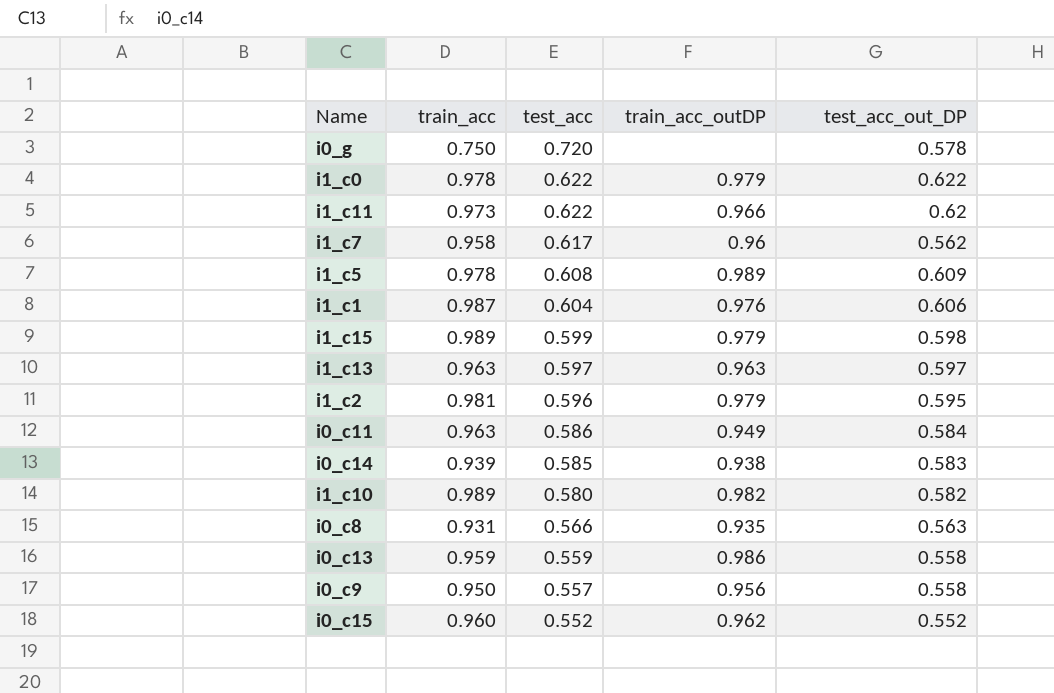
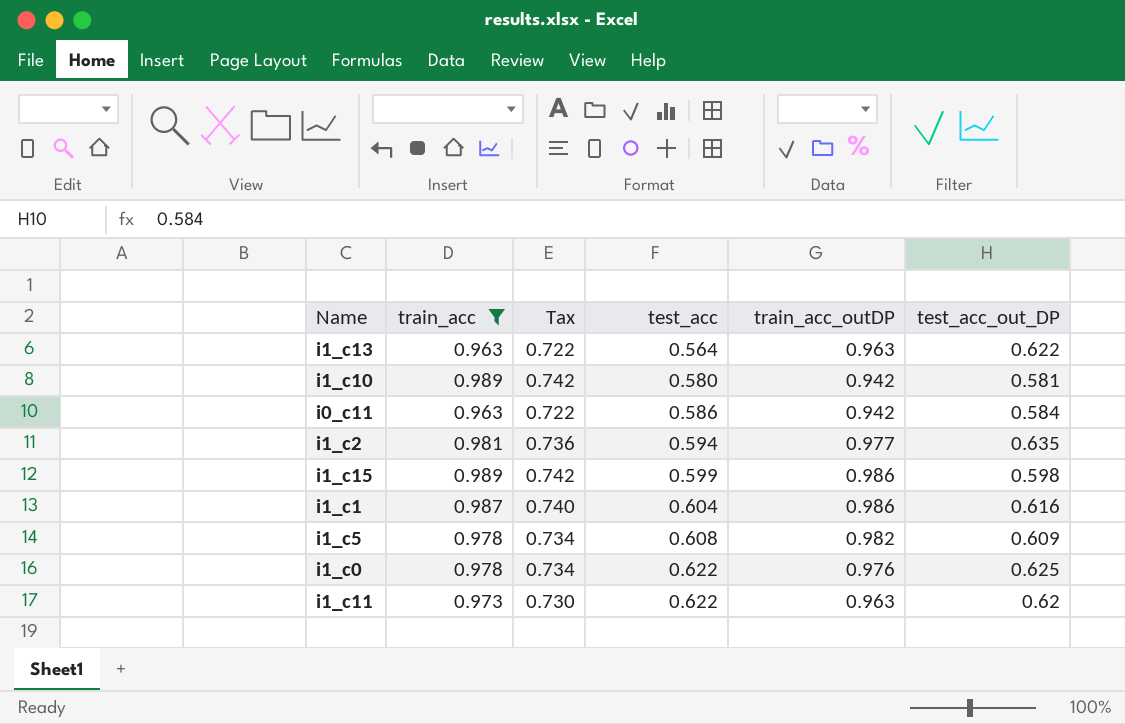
filter: none -> train_acc >= 0.963
row order: test_acc descending -> test_acc ascending
column Tax | formula: none -> [train_acc] * 0.75
i1_c13 | test_acc: 0.597 -> 0.564
i1_c13 | test_acc_out_DP: 0.597 -> 0.622
i1_c10 | train_acc_outDP: 0.982 -> 0.942
i1_c10 | test_acc_out_DP: 0.582 -> 0.581
i0_c11 | train_acc_outDP: 0.949 -> 0.942
i1_c2 | test_acc: 0.596 -> 0.594
i1_c2 | train_acc_outDP: 0.979 -> 0.977
i1_c2 | test_acc_out_DP: 0.595 -> 0.635
i1_c15 | train_acc_outDP: 0.979 -> 0.986
i1_c1 | train_acc_outDP: 0.976 -> 0.986
i1_c1 | test_acc_out_DP: 0.606 -> 0.616
i1_c5 | train_acc_outDP: 0.989 -> 0.982
i1_c0 | train_acc_outDP: 0.979 -> 0.976
i1_c0 | test_acc_out_DP: 0.622 -> 0.625
i1_c11 | train_acc_outDP: 0.966 -> 0.963

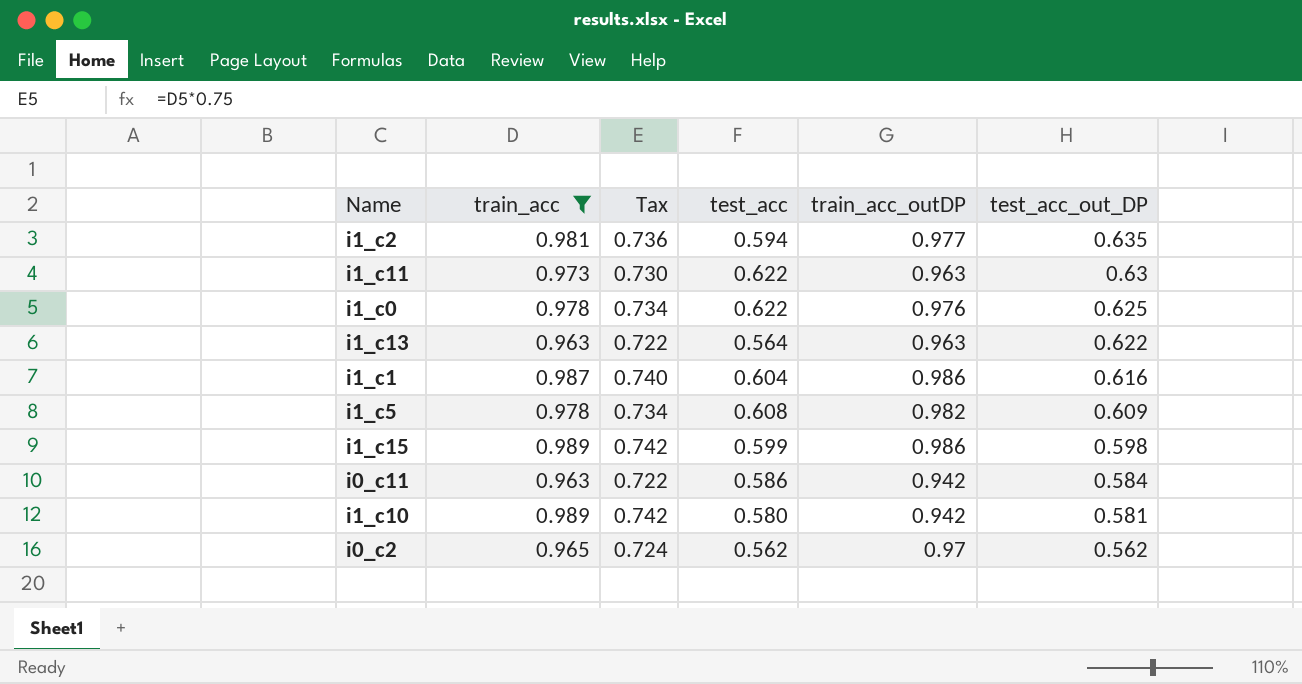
row order: test_acc ascending -> test_acc_out_DP descending
i1_c11 | test_acc_out_DP: 0.62 -> 0.63
row i0_c2: none -> 0.965 | 0.724 | 0.562 | 0.97 | 0.562

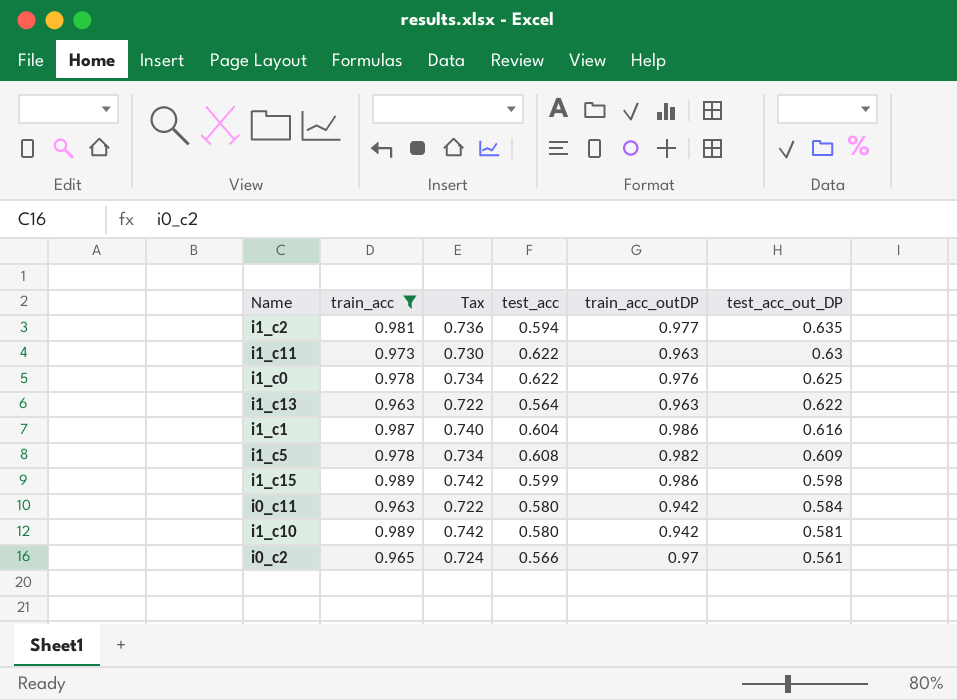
i0_c11 | test_acc: 0.586 -> 0.580
i0_c2 | test_acc: 0.562 -> 0.566
i0_c2 | test_acc_out_DP: 0.562 -> 0.561

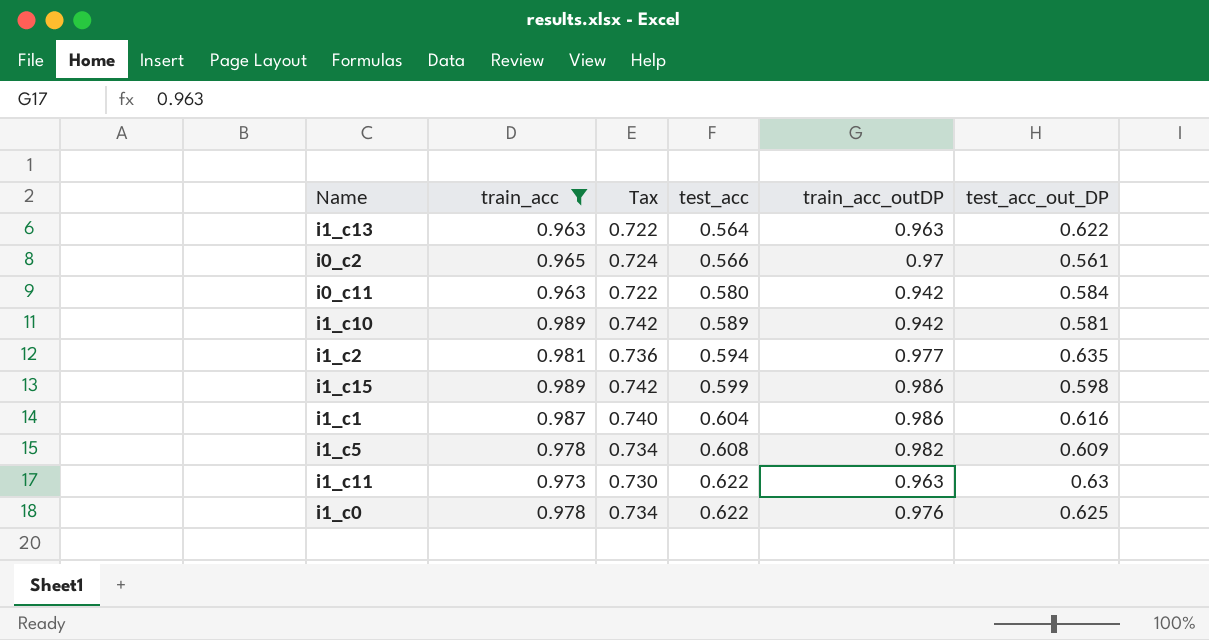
row order: test_acc_out_DP descending -> test_acc ascending
i1_c10 | test_acc: 0.580 -> 0.589

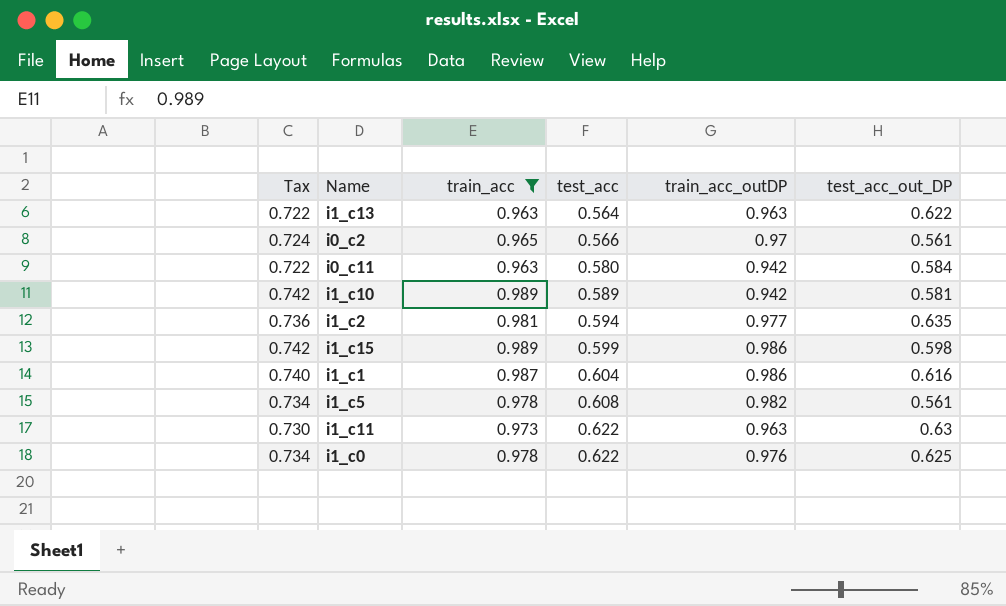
column Tax | position: 3 -> 1
i1_c5 | test_acc_out_DP: 0.609 -> 0.561

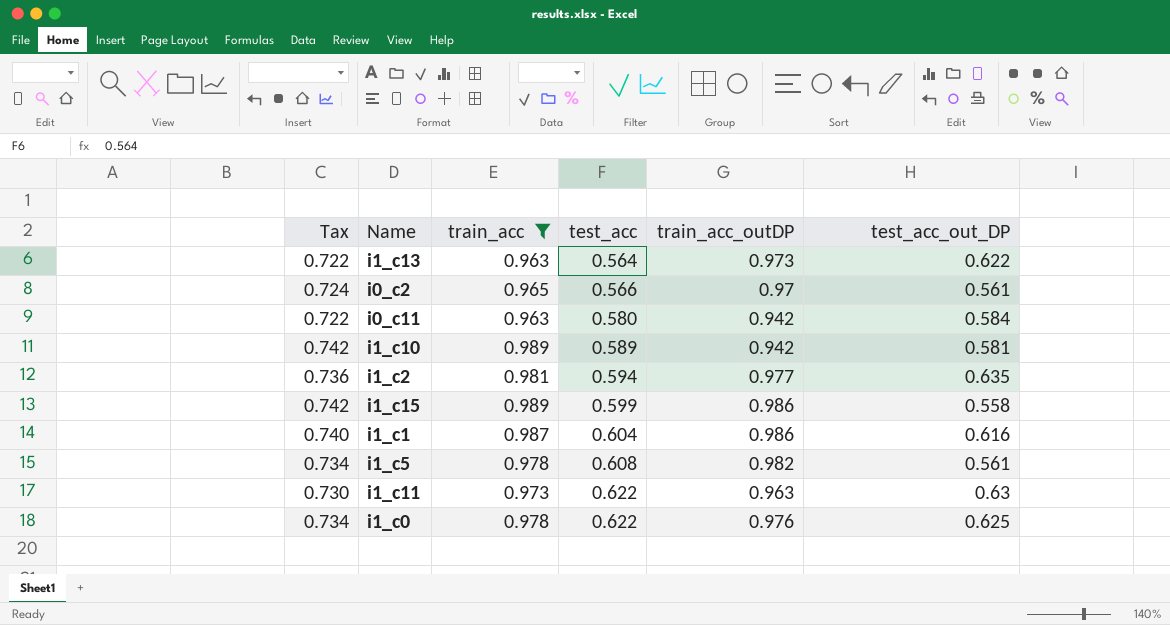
i1_c13 | train_acc_outDP: 0.963 -> 0.973
i1_c15 | test_acc_out_DP: 0.598 -> 0.558

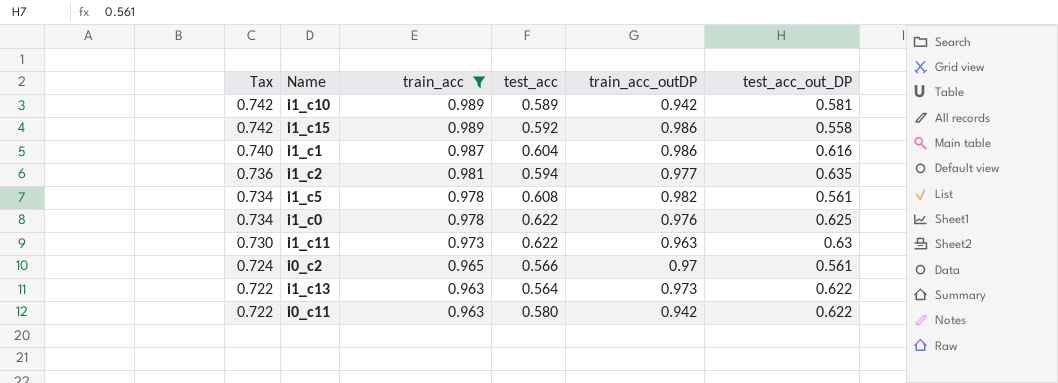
row order: test_acc ascending -> Tax descending
i1_c15 | test_acc: 0.599 -> 0.592
i0_c11 | test_acc_out_DP: 0.584 -> 0.622

